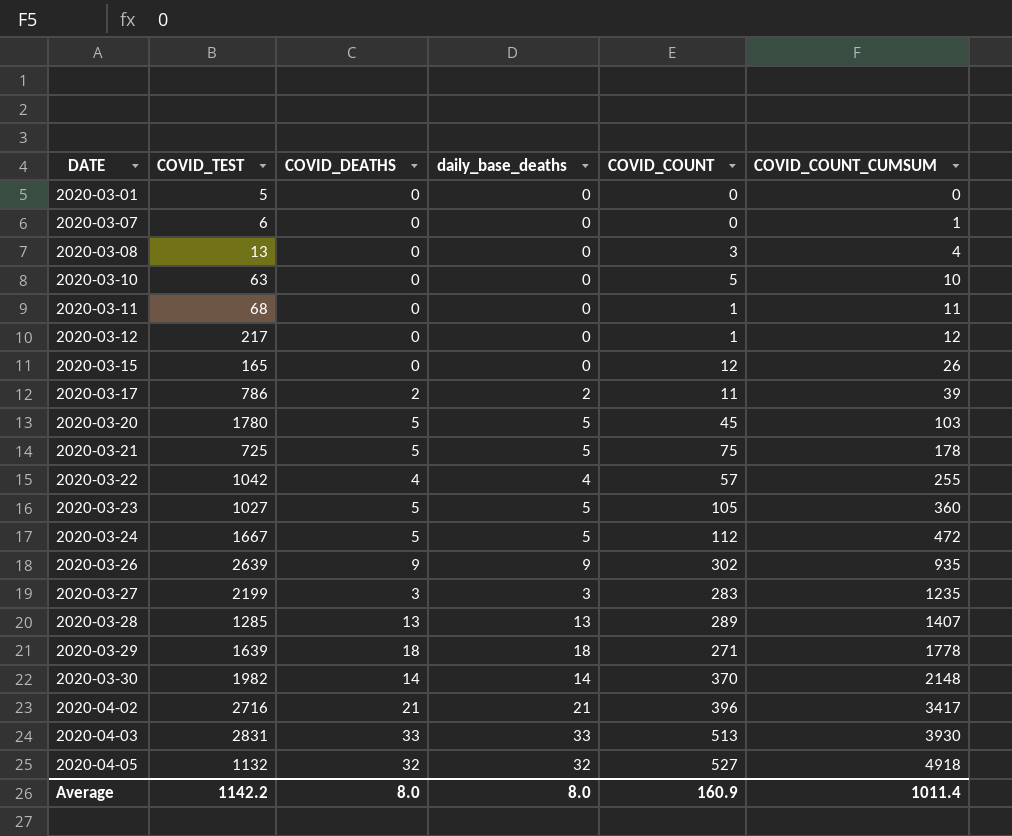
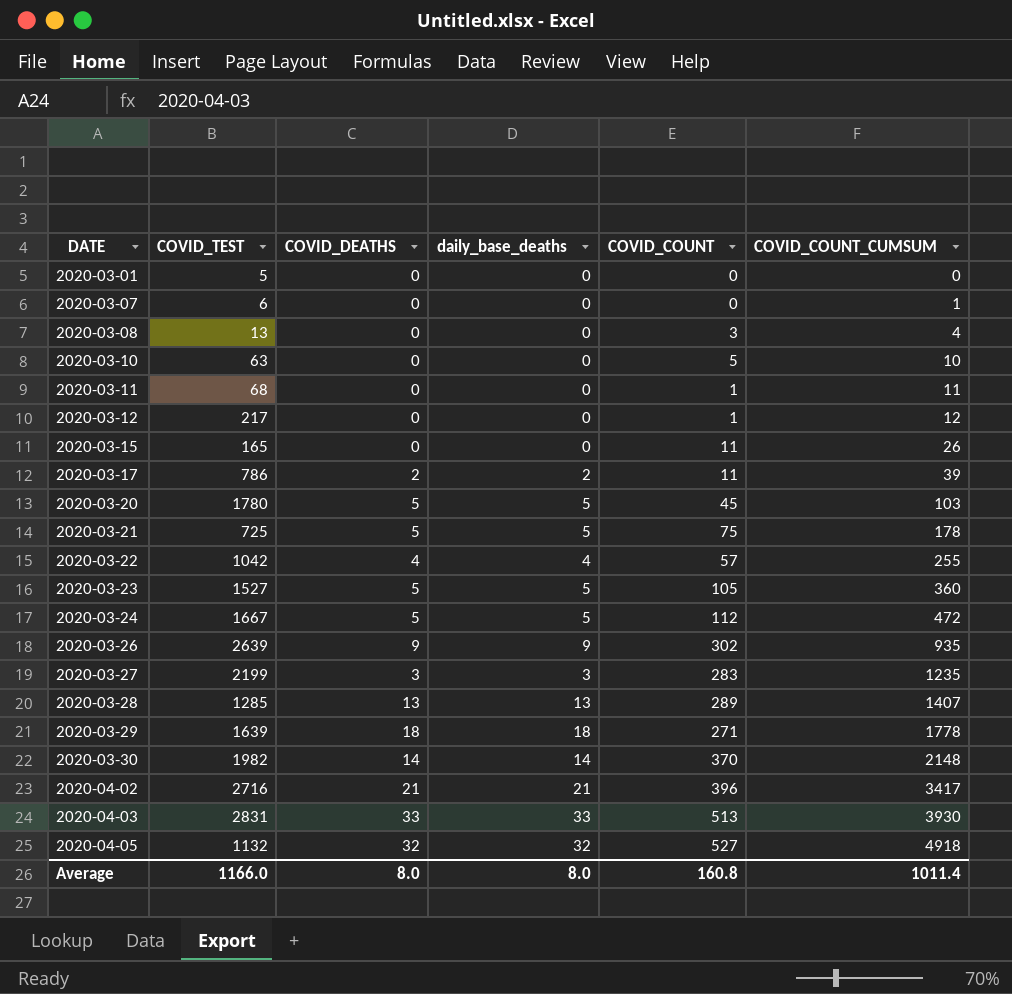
2020-03-15 | COVID_COUNT: 12 -> 11
2020-03-23 | COVID_TEST: 1027 -> 1527
Average | COVID_TEST: 1142.2 -> 1166.0
Average | COVID_COUNT: 160.9 -> 160.8

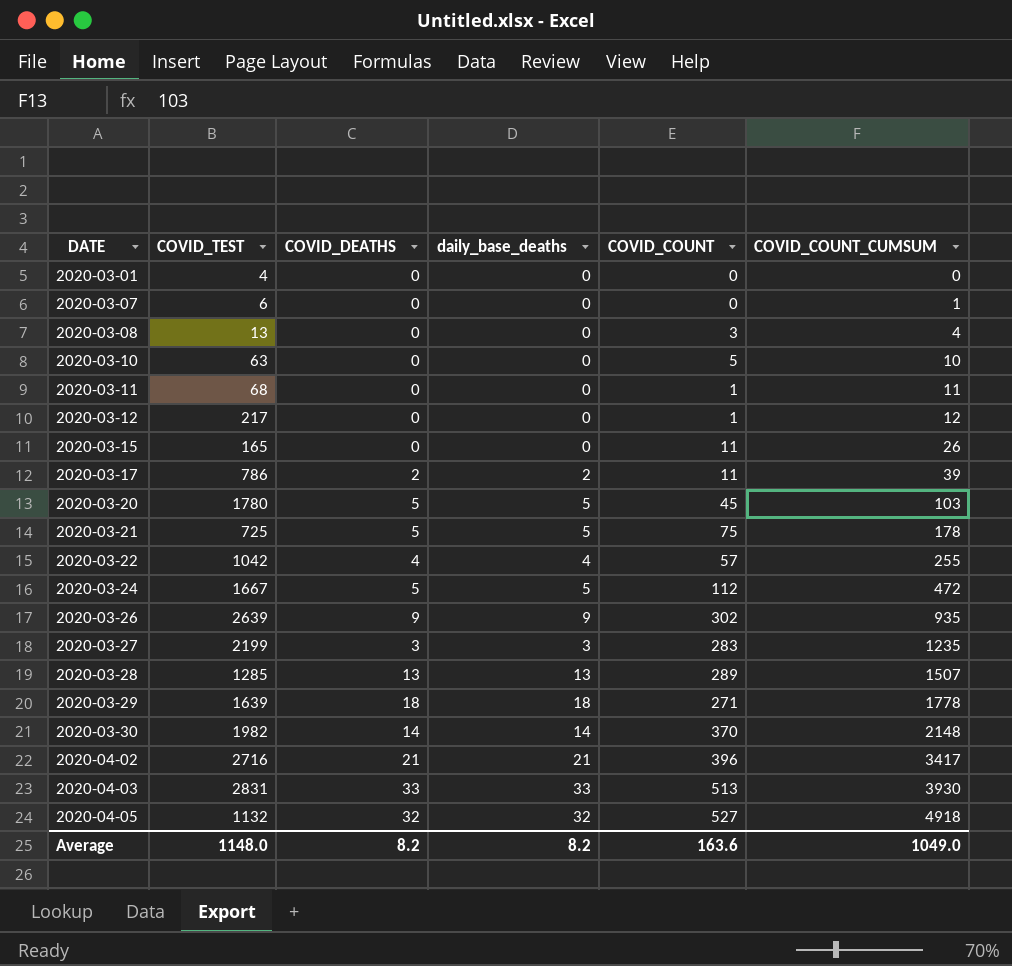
row 2020-03-23: 1527 | 5 | 5 | 105 | 360 -> none
2020-03-01 | COVID_TEST: 5 -> 4
2020-03-28 | COVID_COUNT_CUMSUM: 1407 -> 1507
Average | COVID_TEST: 1166.0 -> 1148.0
Average | COVID_DEATHS: 8.0 -> 8.2
Average | daily_base_deaths: 8.0 -> 8.2
Average | COVID_COUNT: 160.8 -> 163.6
Average | COVID_COUNT_CUMSUM: 1011.4 -> 1049.0

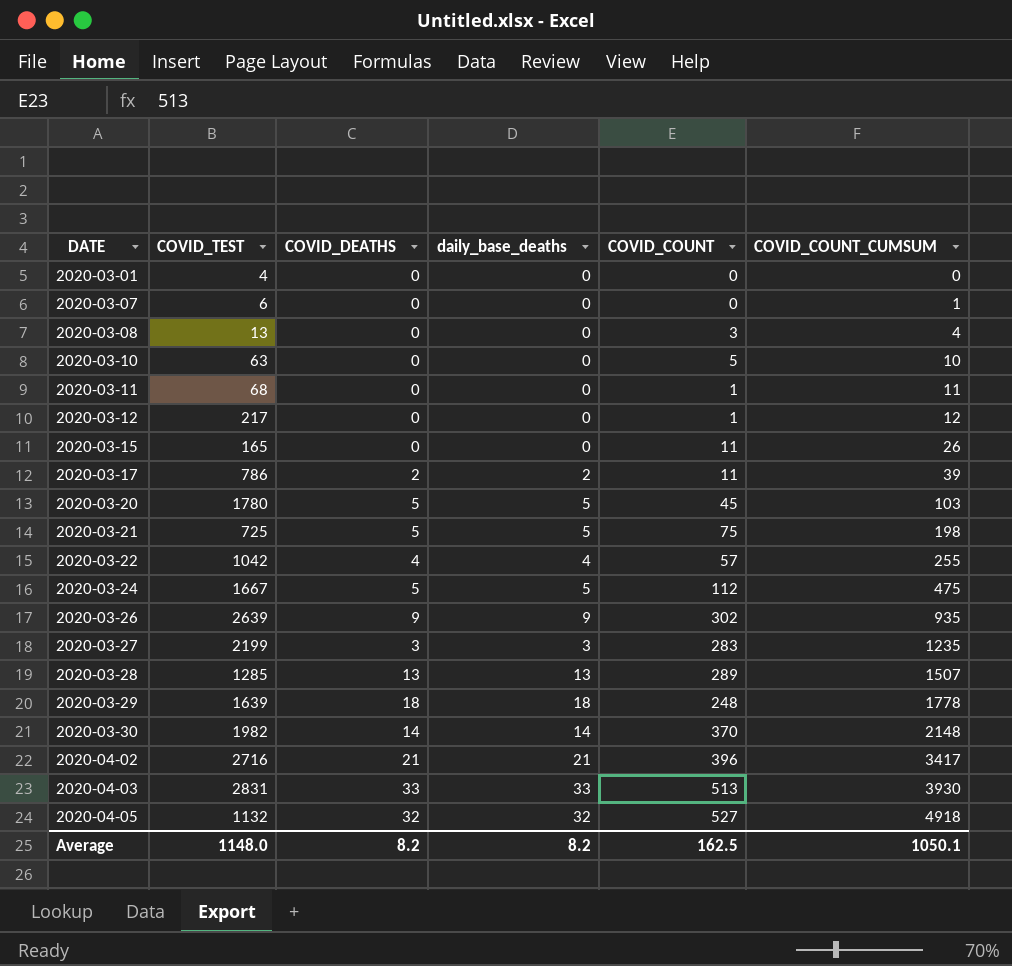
2020-03-21 | COVID_COUNT_CUMSUM: 178 -> 198
2020-03-24 | COVID_COUNT_CUMSUM: 472 -> 475
2020-03-29 | COVID_COUNT: 271 -> 248
Average | COVID_COUNT: 163.6 -> 162.5
Average | COVID_COUNT_CUMSUM: 1049.0 -> 1050.1

